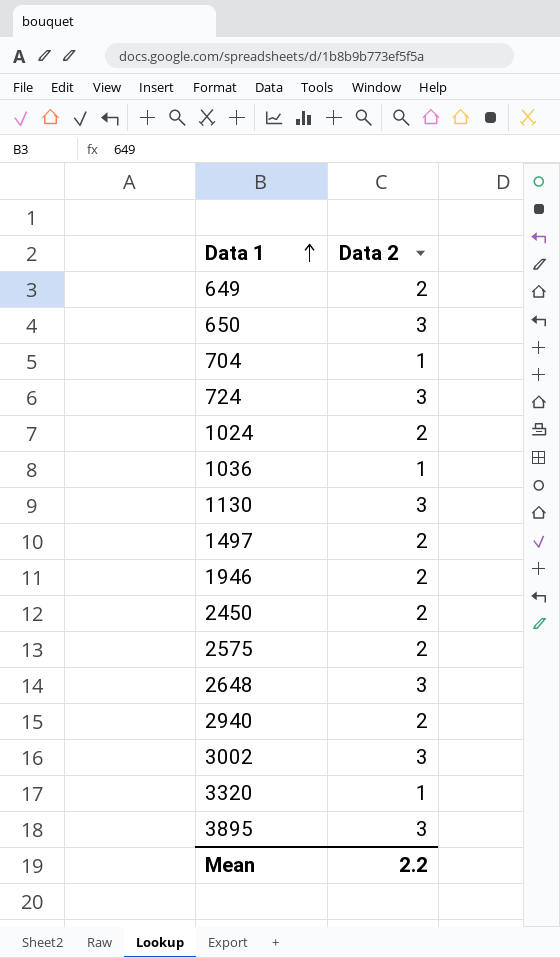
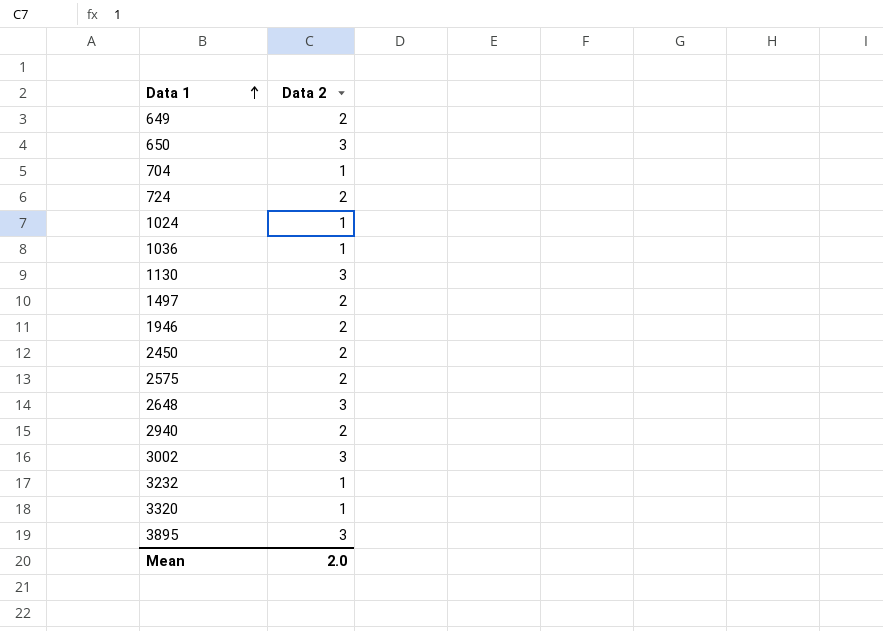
724 | Data 2: 3 -> 2
1024 | Data 2: 2 -> 1
row 3232: none -> 1
Mean | Data 2: 2.2 -> 2.0

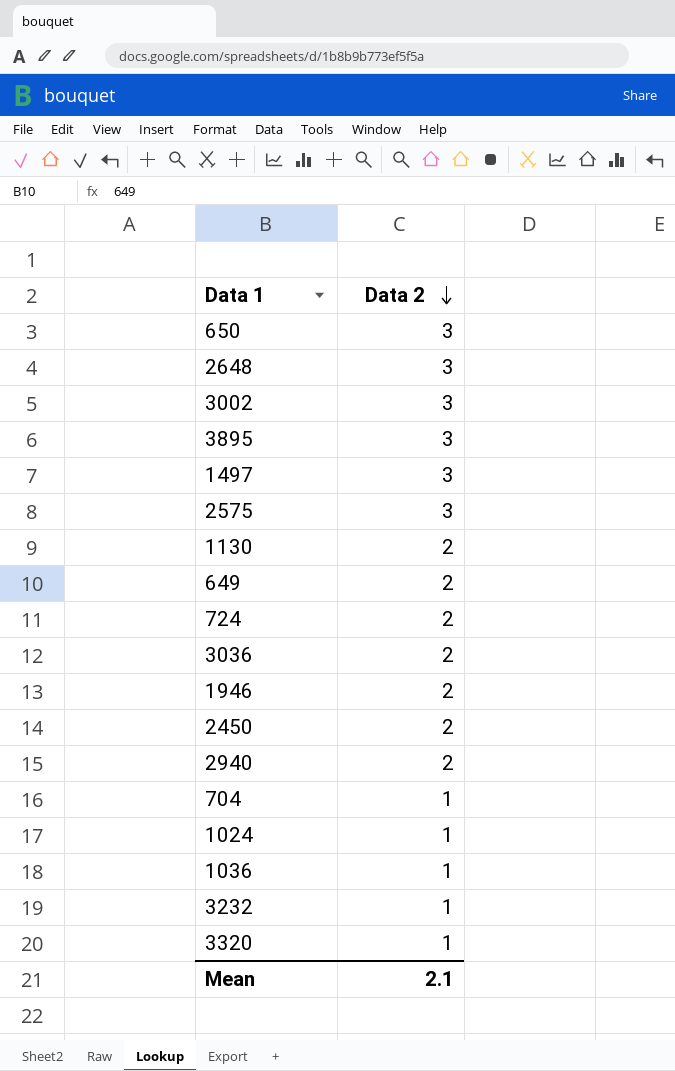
row order: Data 1 ascending -> Data 2 descending
1497 | Data 2: 2 -> 3
2575 | Data 2: 2 -> 3
1130 | Data 2: 3 -> 2
row 3036: none -> 2
Mean | Data 2: 2.0 -> 2.1

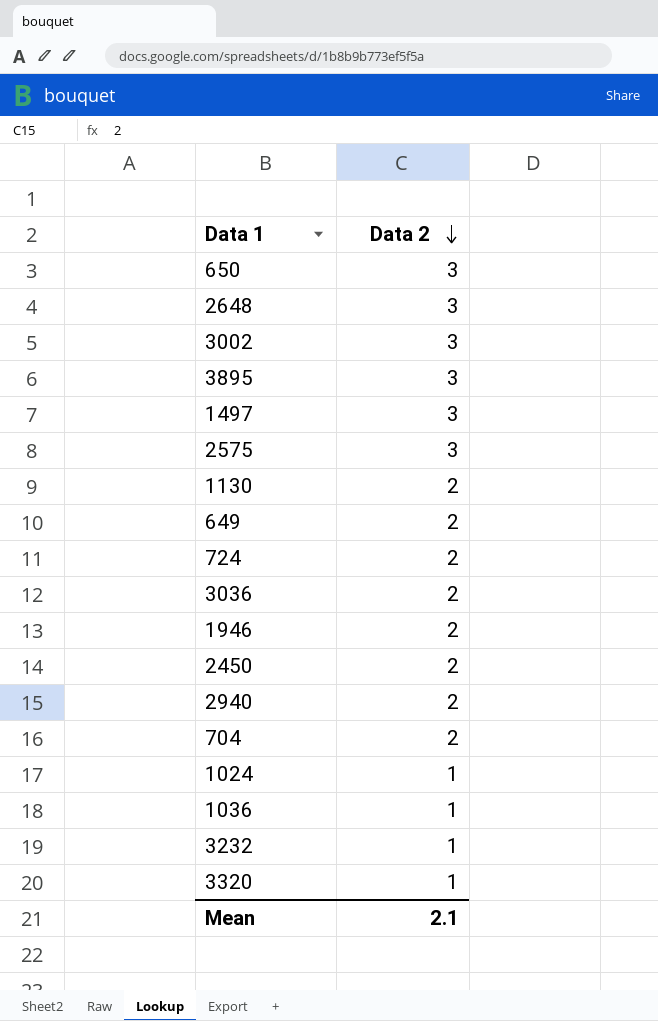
704 | Data 2: 1 -> 2

